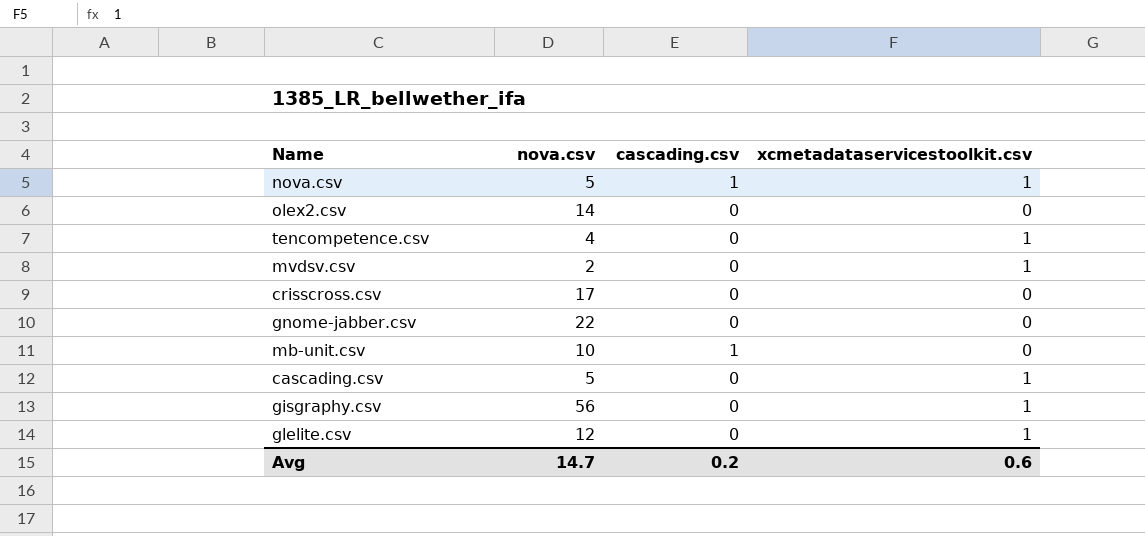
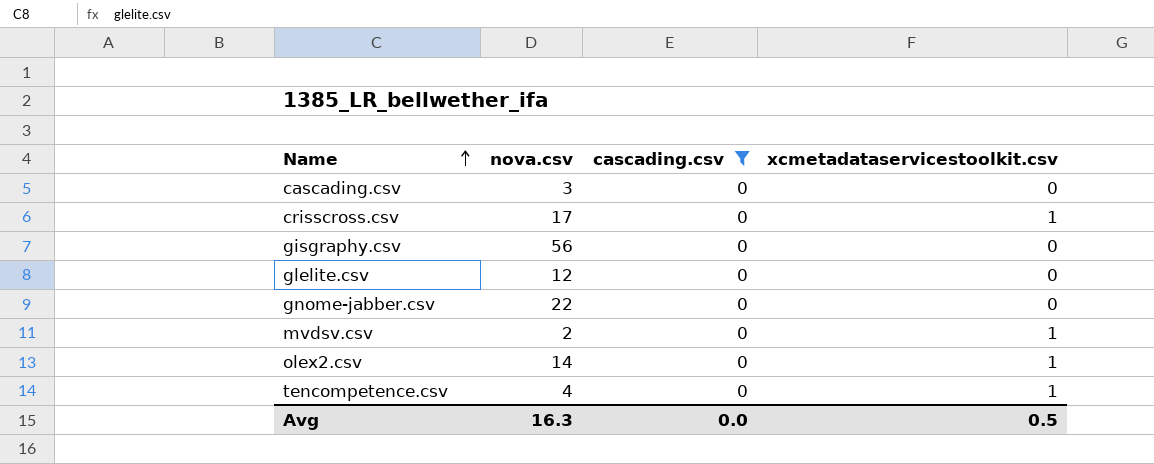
filter: none -> cascading.csv = 0
row order: none -> Name ascending
cascading.csv | nova.csv: 5 -> 3
cascading.csv | xcmetadataservicestoolkit.csv: 1 -> 0
crisscross.csv | xcmetadataservicestoolkit.csv: 0 -> 1
gisgraphy.csv | xcmetadataservicestoolkit.csv: 1 -> 0
glelite.csv | xcmetadataservicestoolkit.csv: 1 -> 0
olex2.csv | xcmetadataservicestoolkit.csv: 0 -> 1
Avg | nova.csv: 14.7 -> 16.3
Avg | cascading.csv: 0.2 -> 0.0
Avg | xcmetadataservicestoolkit.csv: 0.6 -> 0.5

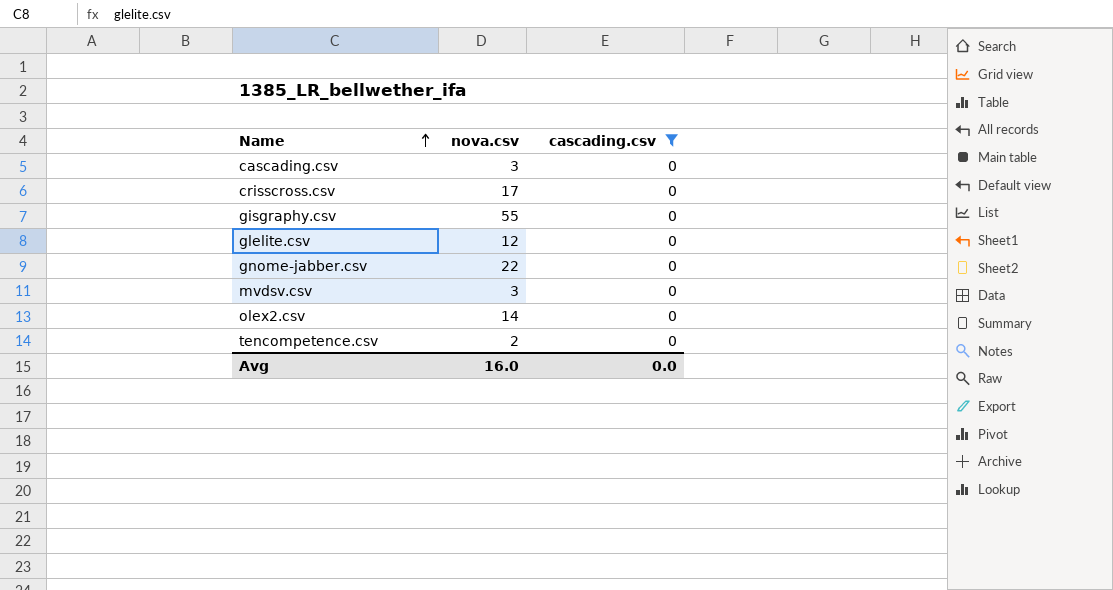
column xcmetadataservicestoolkit.csv | position: 4 -> none
gisgraphy.csv | nova.csv: 56 -> 55
mvdsv.csv | nova.csv: 2 -> 3
tencompetence.csv | nova.csv: 4 -> 2
Avg | nova.csv: 16.3 -> 16.0

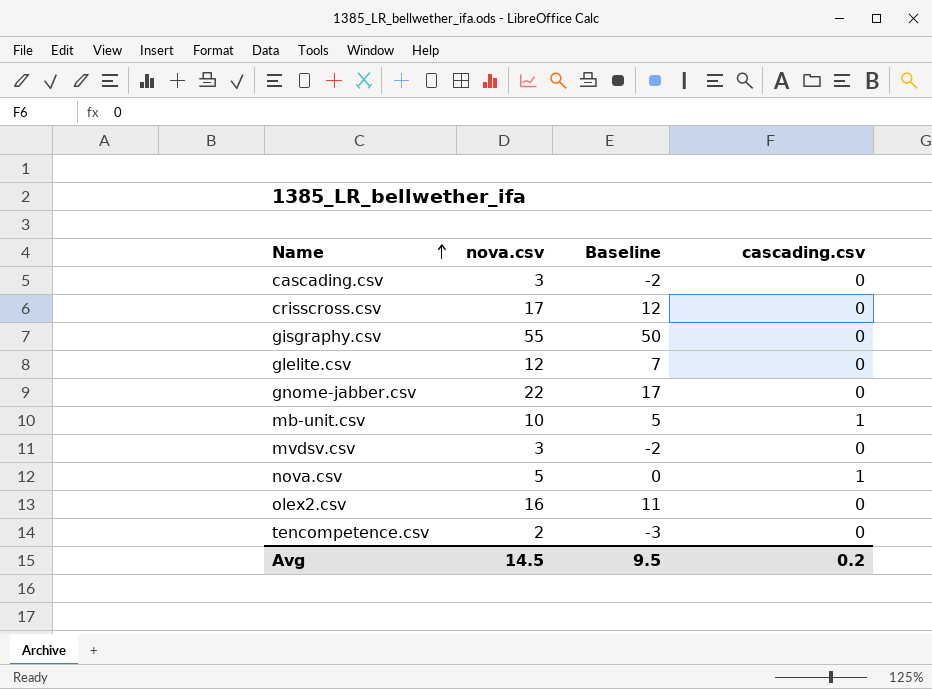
filter: cascading.csv = 0 -> none
column Baseline | formula: none -> [nova.csv] - 5
olex2.csv | nova.csv: 14 -> 16
Avg | nova.csv: 16.0 -> 14.5
Avg | cascading.csv: 0.0 -> 0.2

